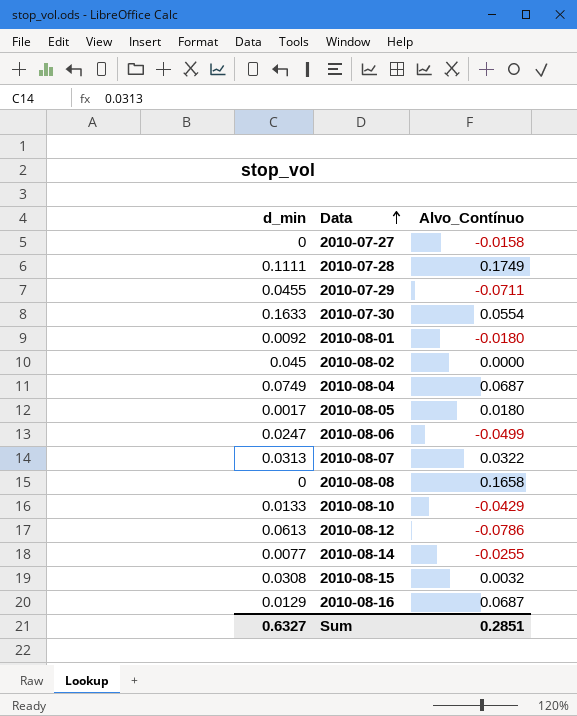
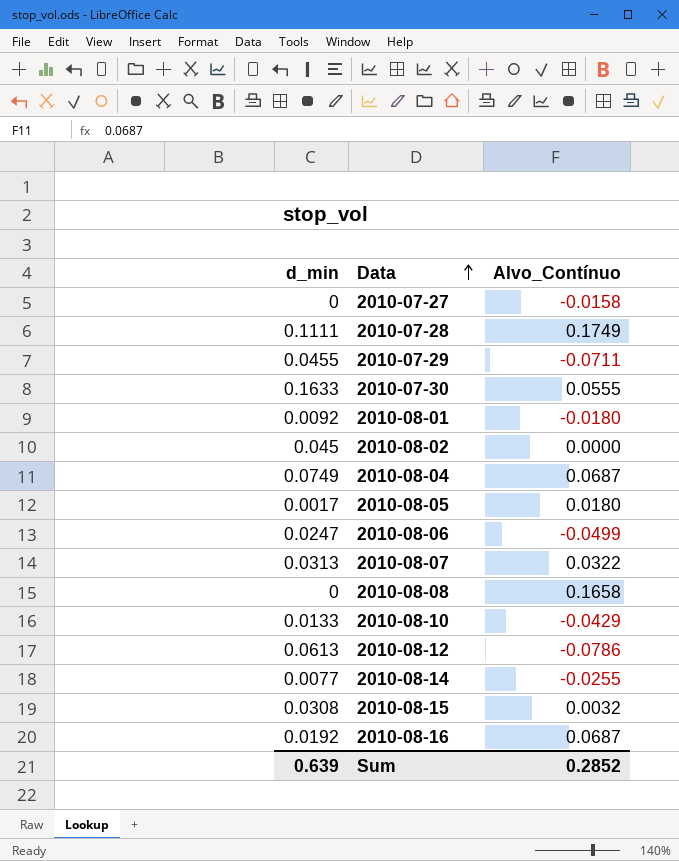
2010-07-30 | Alvo_Contínuo: 0.0554 -> 0.0555
2010-08-16 | d_min: 0.0129 -> 0.0192
Sum | d_min: 0.6327 -> 0.639
Sum | Alvo_Contínuo: 0.2851 -> 0.2852

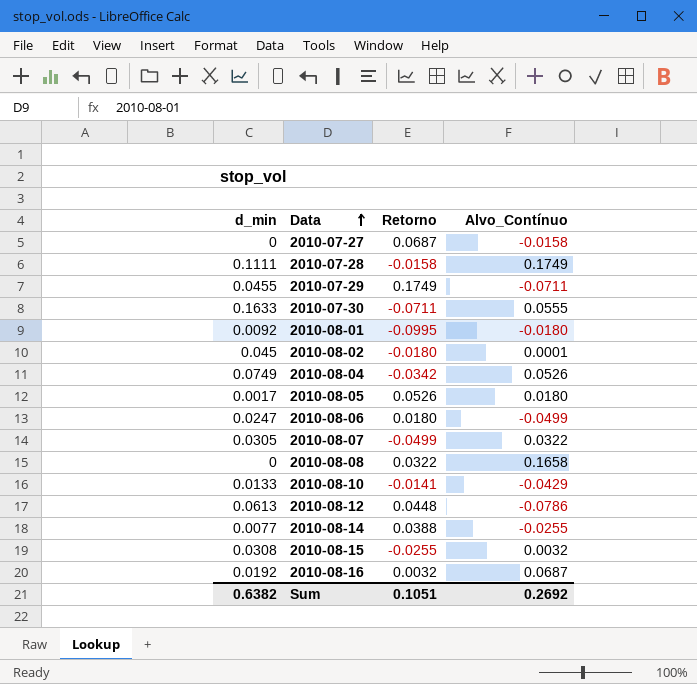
column Retorno | position: none -> 3
2010-08-02 | Alvo_Contínuo: 0.0000 -> 0.0001
2010-08-04 | Alvo_Contínuo: 0.0687 -> 0.0526
2010-08-07 | d_min: 0.0313 -> 0.0305
Sum | d_min: 0.639 -> 0.6382
Sum | Alvo_Contínuo: 0.2852 -> 0.2692

